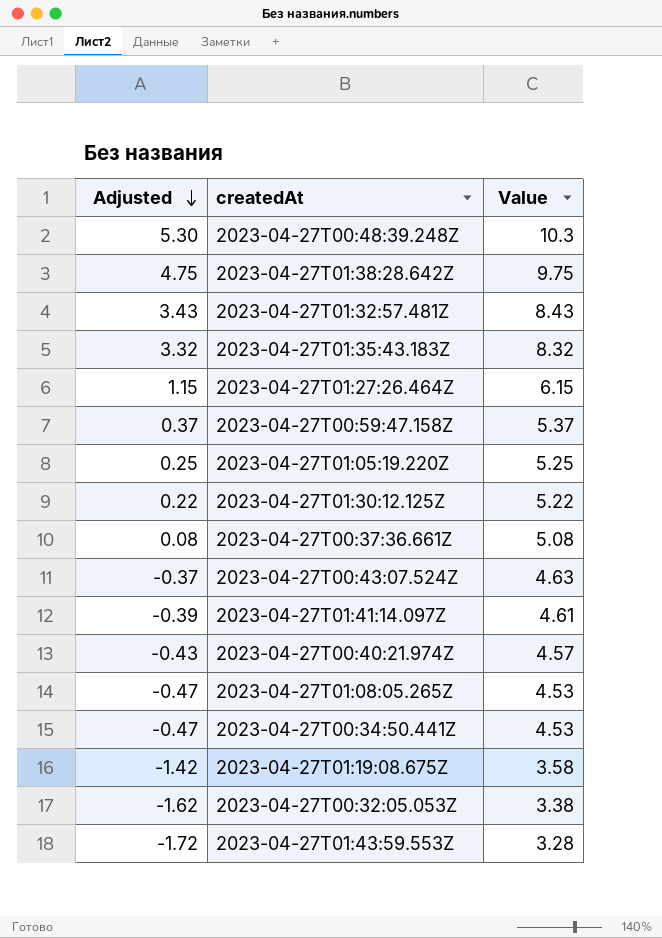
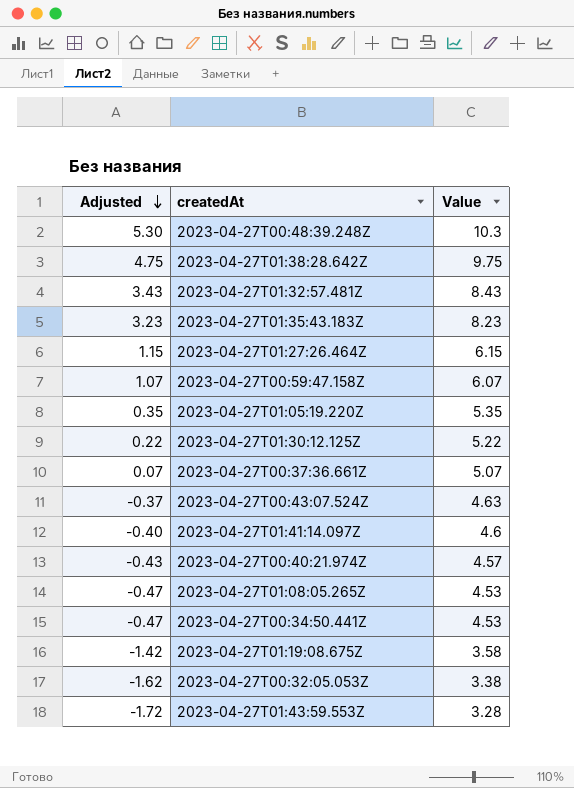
2023-04-27T01:35:43.183Z | Adjusted: 3.32 -> 3.23
2023-04-27T01:35:43.183Z | Value: 8.32 -> 8.23
2023-04-27T00:59:47.158Z | Adjusted: 0.37 -> 1.07
2023-04-27T00:59:47.158Z | Value: 5.37 -> 6.07
2023-04-27T01:05:19.220Z | Adjusted: 0.25 -> 0.35
2023-04-27T01:05:19.220Z | Value: 5.25 -> 5.35
2023-04-27T00:37:36.661Z | Adjusted: 0.08 -> 0.07
2023-04-27T00:37:36.661Z | Value: 5.08 -> 5.07
2023-04-27T01:41:14.097Z | Adjusted: -0.39 -> -0.40
2023-04-27T01:41:14.097Z | Value: 4.61 -> 4.6

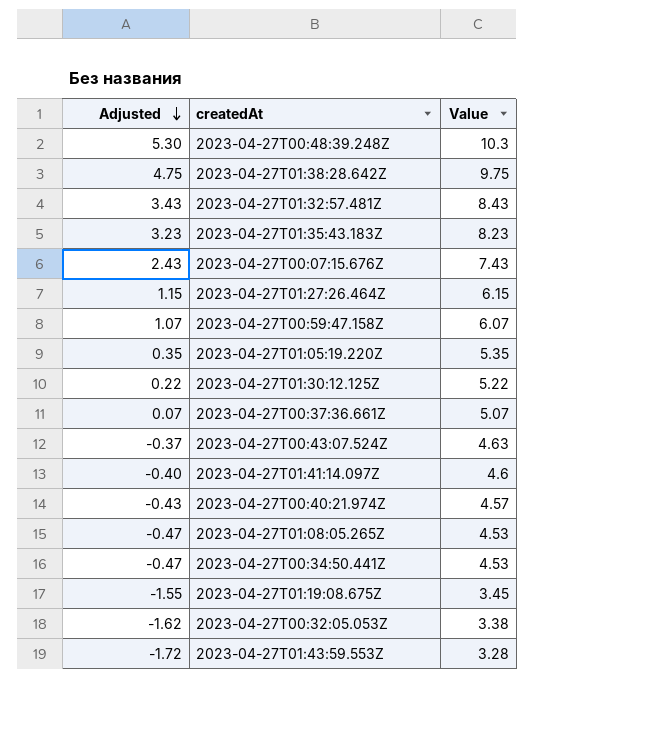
row 2023-04-27T00:07:15.676Z: none -> 2.43 | 7.43
2023-04-27T01:19:08.675Z | Adjusted: -1.42 -> -1.55
2023-04-27T01:19:08.675Z | Value: 3.58 -> 3.45

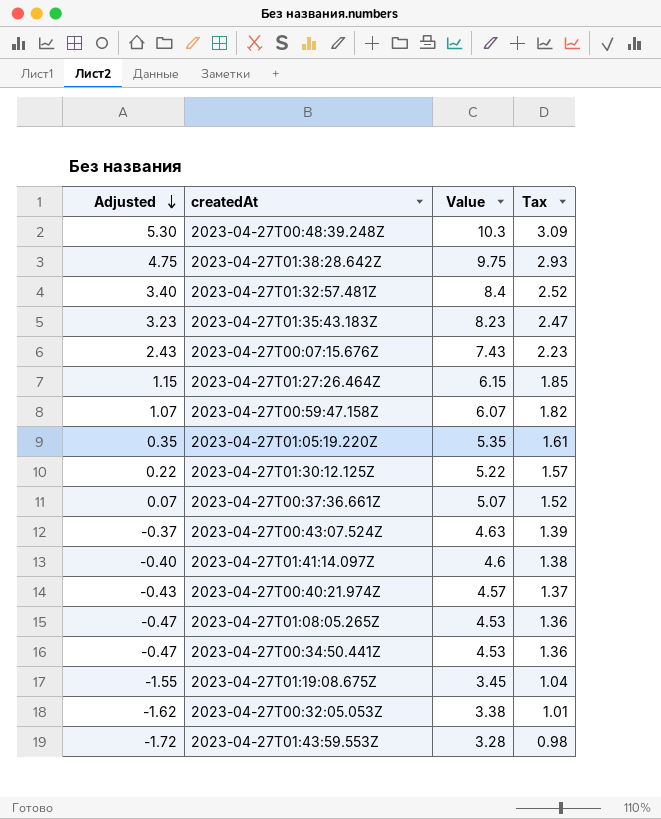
column Tax | formula: none -> [Value] * 0.3
2023-04-27T01:32:57.481Z | Adjusted: 3.43 -> 3.40
2023-04-27T01:32:57.481Z | Value: 8.43 -> 8.4

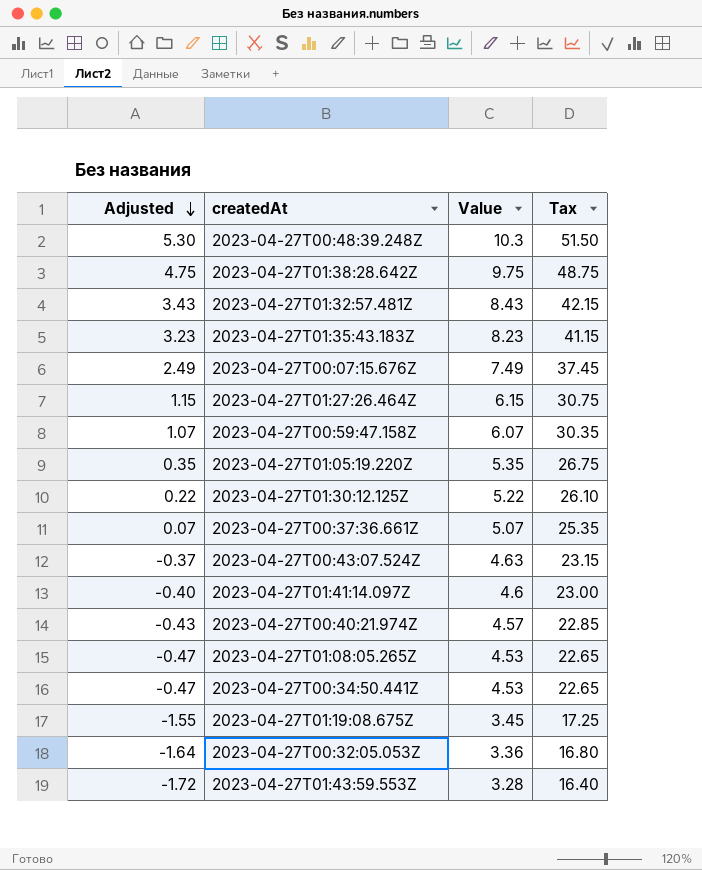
column Tax | formula: [Value] * 0.3 -> [Value] * 5
2023-04-27T01:32:57.481Z | Adjusted: 3.40 -> 3.43
2023-04-27T01:32:57.481Z | Value: 8.4 -> 8.43
2023-04-27T00:07:15.676Z | Adjusted: 2.43 -> 2.49
2023-04-27T00:07:15.676Z | Value: 7.43 -> 7.49
2023-04-27T00:32:05.053Z | Adjusted: -1.62 -> -1.64
2023-04-27T00:32:05.053Z | Value: 3.38 -> 3.36

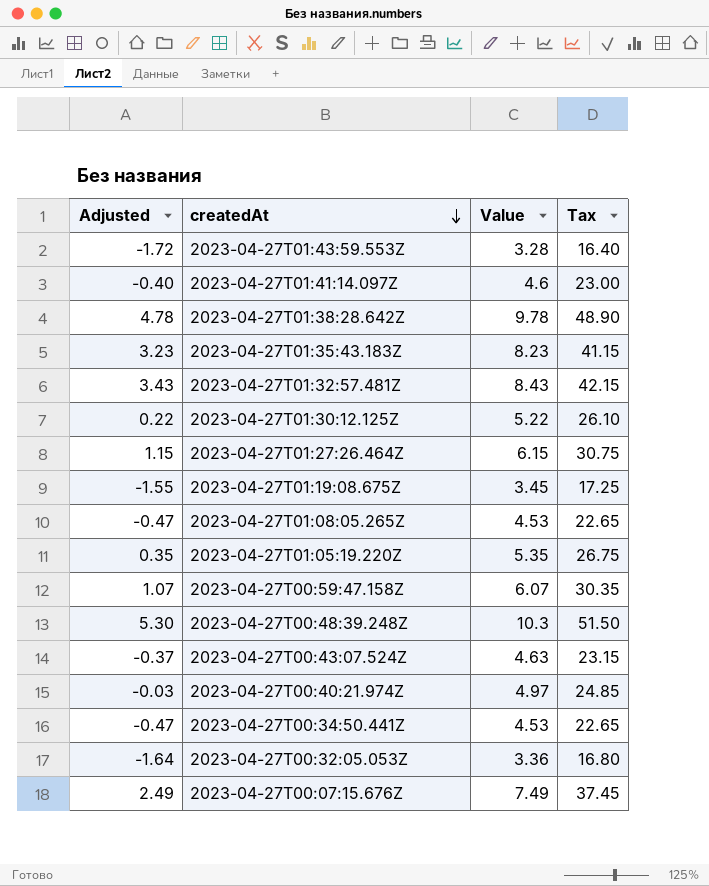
row order: Adjusted descending -> createdAt descending
row 2023-04-27T00:37:36.661Z: 0.07 | 5.07 | 25.35 -> none
2023-04-27T01:38:28.642Z | Adjusted: 4.75 -> 4.78
2023-04-27T01:38:28.642Z | Value: 9.75 -> 9.78
2023-04-27T01:38:28.642Z | Tax: 48.75 -> 48.90
2023-04-27T00:40:21.974Z | Adjusted: -0.43 -> -0.03
2023-04-27T00:40:21.974Z | Value: 4.57 -> 4.97
2023-04-27T00:40:21.974Z | Tax: 22.85 -> 24.85

